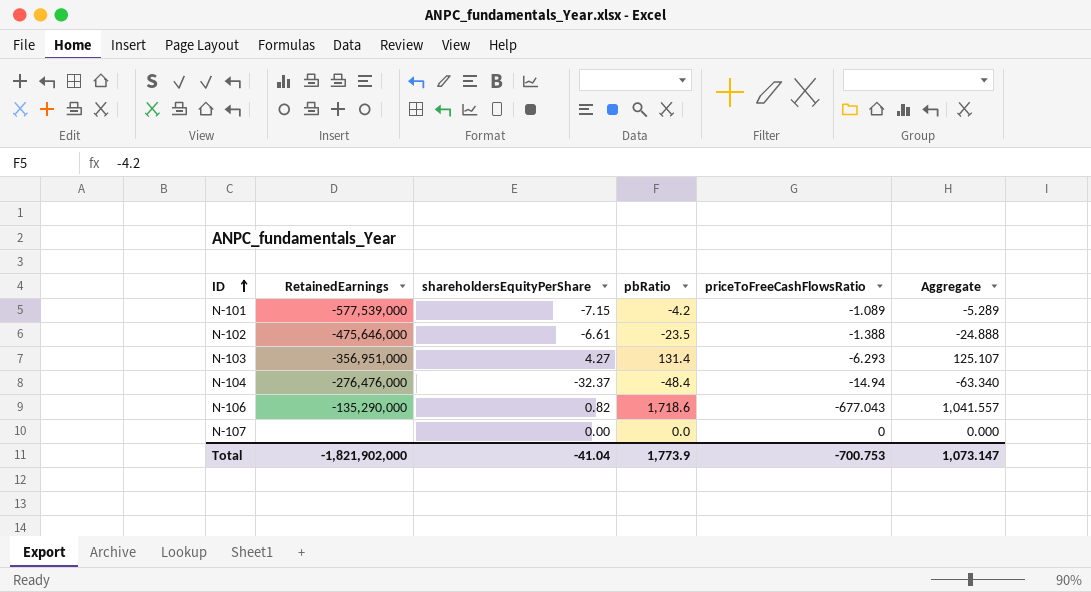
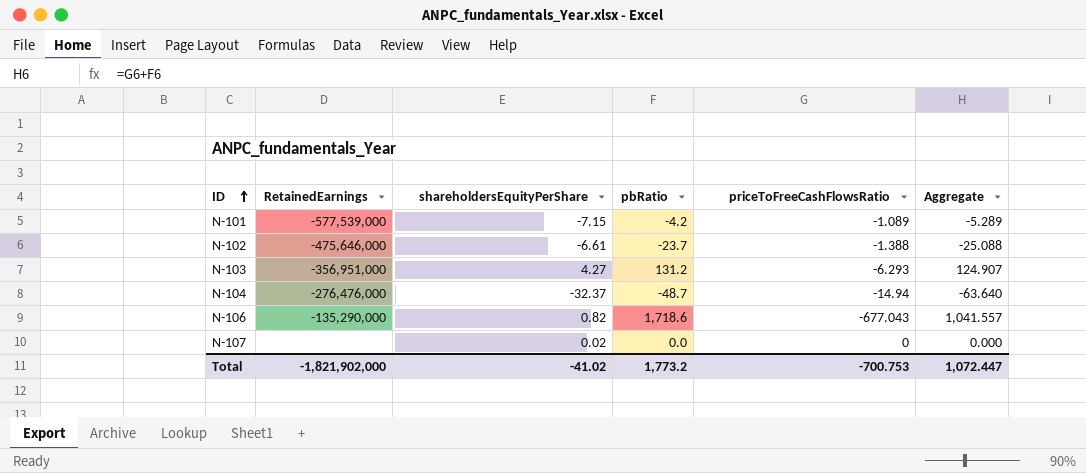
N-102 | pbRatio: -23.5 -> -23.7
N-102 | Aggregate: -24.888 -> -25.088
N-103 | pbRatio: 131.4 -> 131.2
N-103 | Aggregate: 125.107 -> 124.907
N-104 | pbRatio: -48.4 -> -48.7
N-104 | Aggregate: -63.340 -> -63.640
N-107 | shareholdersEquityPerShare: 0.00 -> 0.02
Total | shareholdersEquityPerShare: -41.04 -> -41.02
Total | pbRatio: 1,773.9 -> 1,773.2
Total | Aggregate: 1,073.147 -> 1,072.447

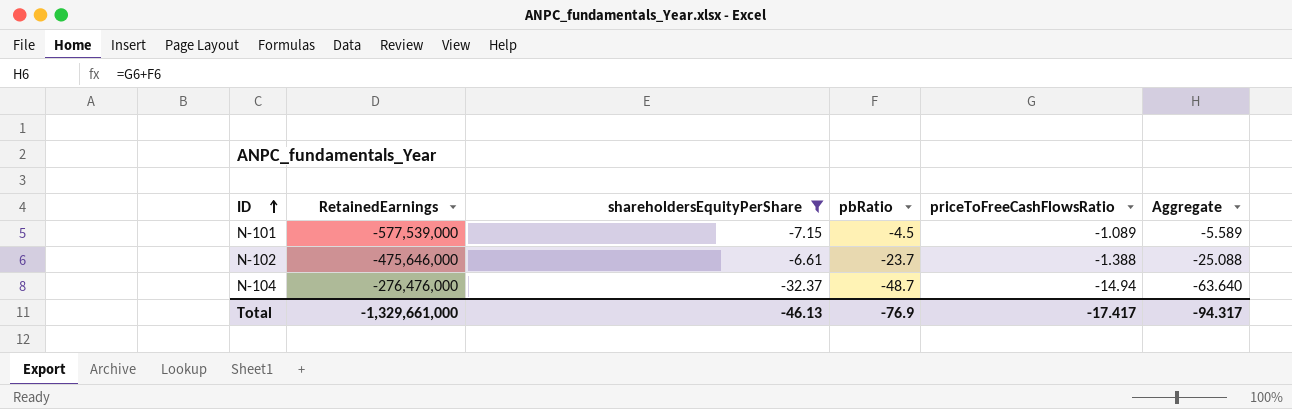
filter: none -> shareholdersEquityPerShare <= -6.61
N-101 | pbRatio: -4.2 -> -4.5
N-101 | Aggregate: -5.289 -> -5.589
Total | RetainedEarnings: -1,821,902,000 -> -1,329,661,000
Total | shareholdersEquityPerShare: -41.02 -> -46.13
Total | pbRatio: 1,773.2 -> -76.9
Total | priceToFreeCashFlowsRatio: -700.753 -> -17.417
Total | Aggregate: 1,072.447 -> -94.317

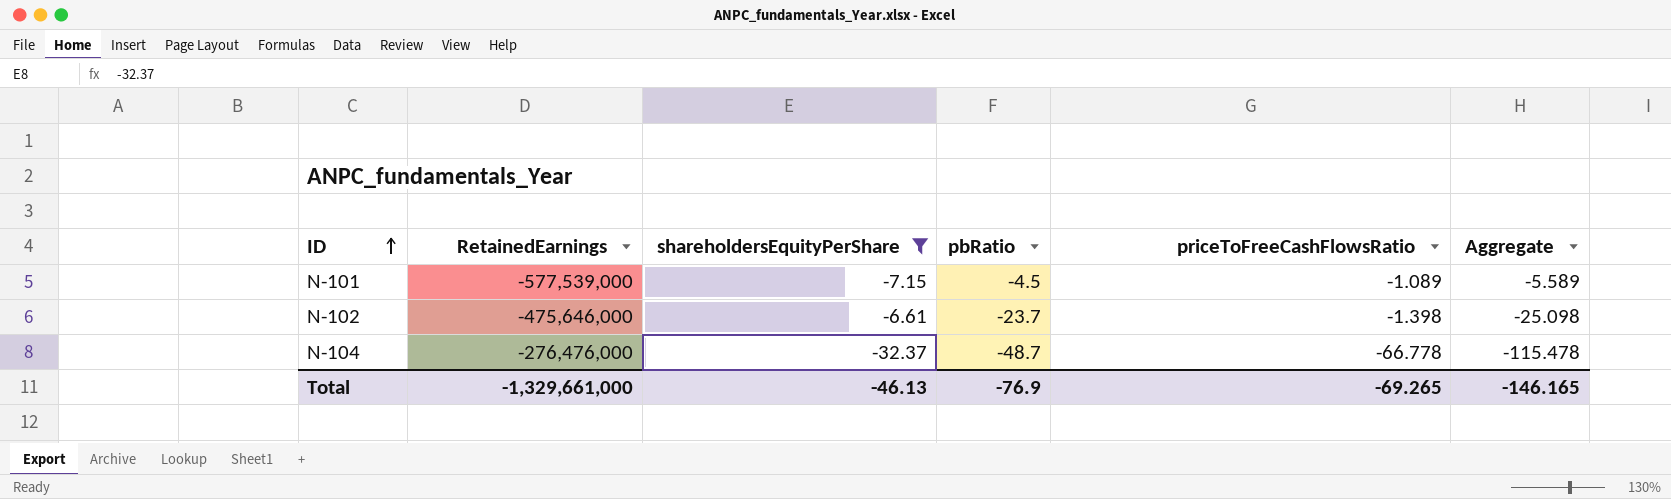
N-102 | priceToFreeCashFlowsRatio: -1.388 -> -1.398
N-102 | Aggregate: -25.088 -> -25.098
N-104 | priceToFreeCashFlowsRatio: -14.94 -> -66.778
N-104 | Aggregate: -63.640 -> -115.478
Total | priceToFreeCashFlowsRatio: -17.417 -> -69.265
Total | Aggregate: -94.317 -> -146.165

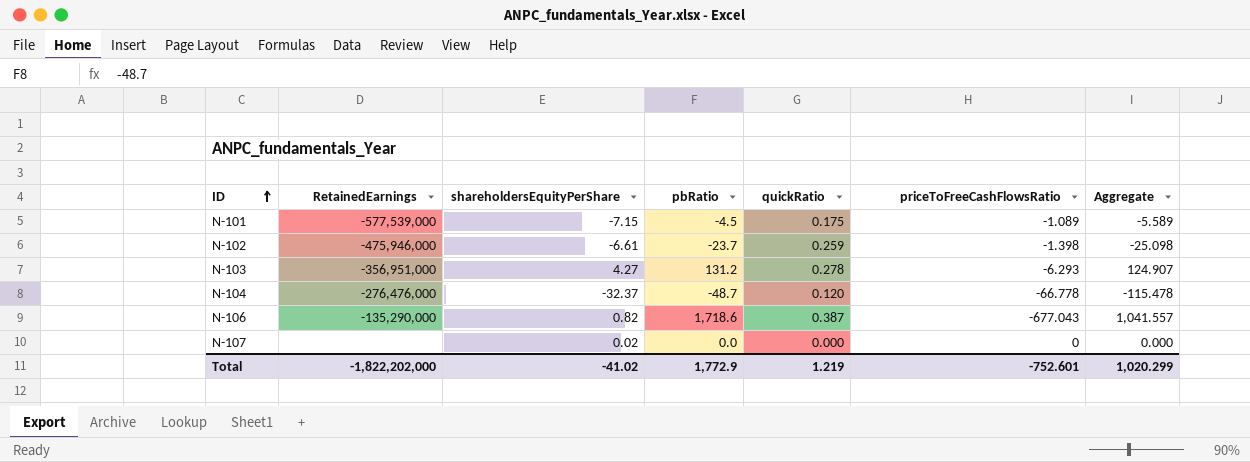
filter: shareholdersEquityPerShare <= -6.61 -> none
column quickRatio | position: none -> 5
N-102 | RetainedEarnings: -475,646,000 -> -475,946,000
Total | RetainedEarnings: -1,329,661,000 -> -1,822,202,000
Total | shareholdersEquityPerShare: -46.13 -> -41.02
Total | pbRatio: -76.9 -> 1,772.9
Total | priceToFreeCashFlowsRatio: -69.265 -> -752.601
Total | Aggregate: -146.165 -> 1,020.299

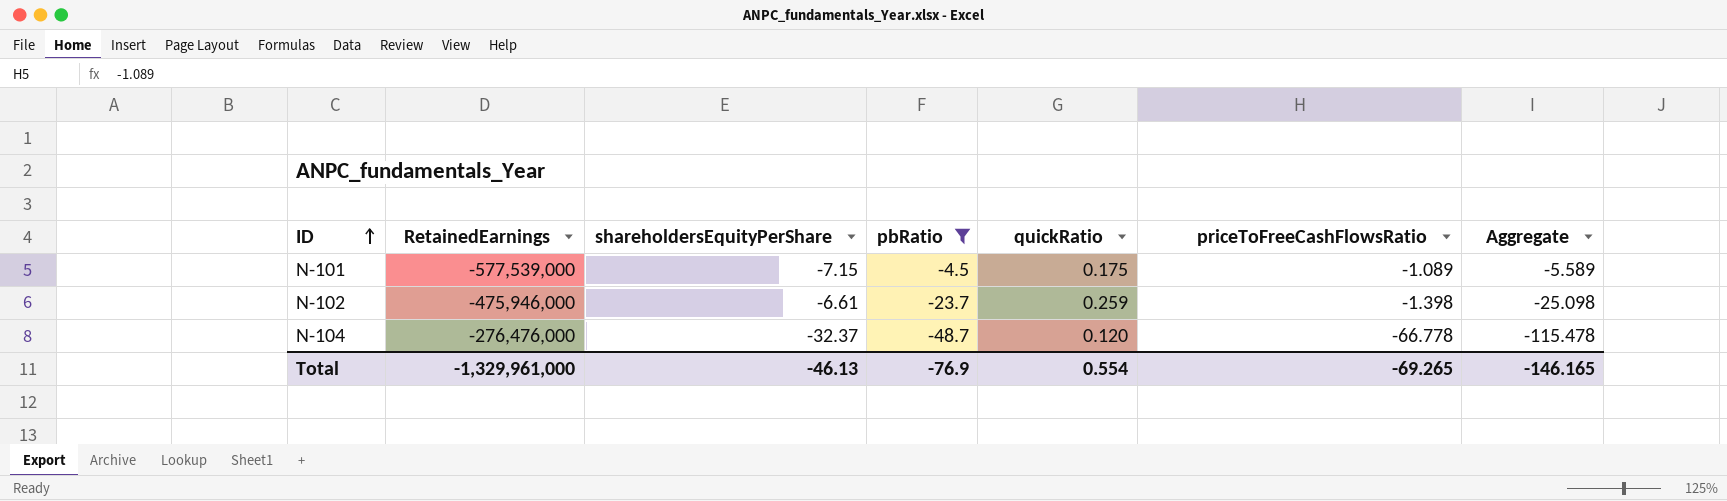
filter: none -> pbRatio <= -4.5
Total | RetainedEarnings: -1,822,202,000 -> -1,329,961,000
Total | shareholdersEquityPerShare: -41.02 -> -46.13
Total | pbRatio: 1,772.9 -> -76.9
Total | quickRatio: 1.219 -> 0.554
Total | priceToFreeCashFlowsRatio: -752.601 -> -69.265
Total | Aggregate: 1,020.299 -> -146.165

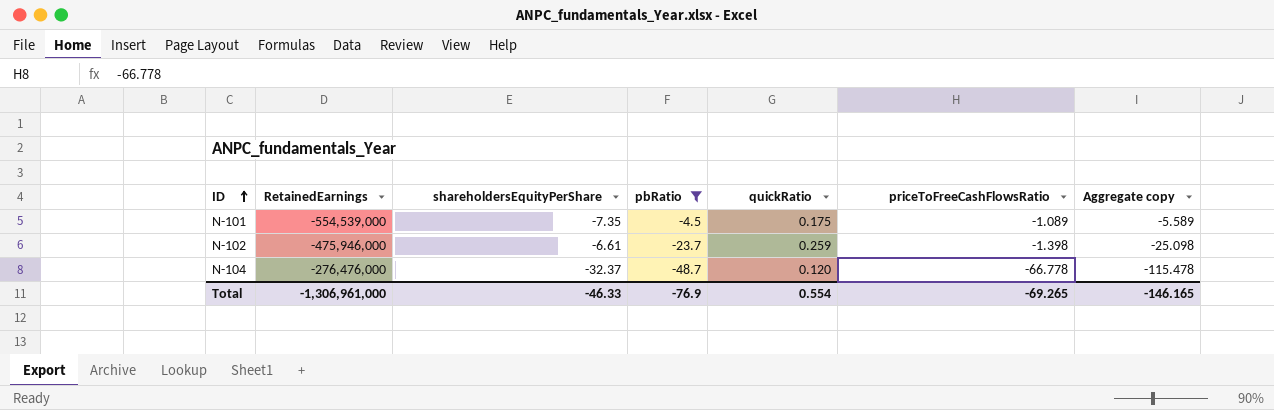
column name: Aggregate -> Aggregate copy
N-101 | RetainedEarnings: -577,539,000 -> -554,539,000
N-101 | shareholdersEquityPerShare: -7.15 -> -7.35
Total | RetainedEarnings: -1,329,961,000 -> -1,306,961,000
Total | shareholdersEquityPerShare: -46.13 -> -46.33

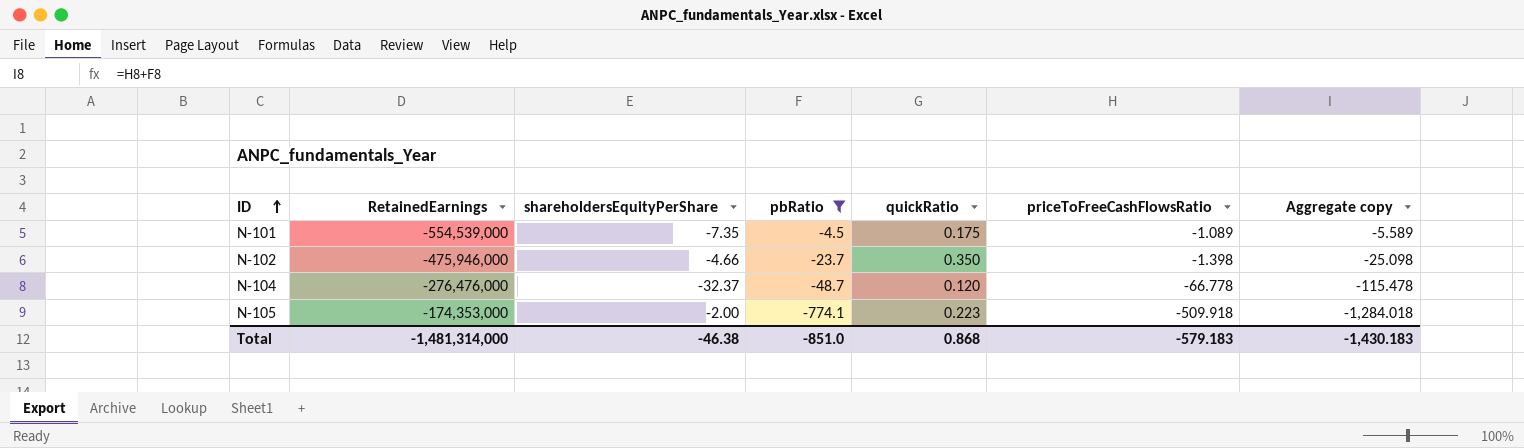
N-102 | shareholdersEquityPerShare: -6.61 -> -4.66
N-102 | quickRatio: 0.259 -> 0.350
row N-105: none -> -174,353,000 | -2.00 | -774.1 | 0.223 | -509.918 | -1,284.018
Total | RetainedEarnings: -1,306,961,000 -> -1,481,314,000
Total | shareholdersEquityPerShare: -46.33 -> -46.38
Total | pbRatio: -76.9 -> -851.0
Total | quickRatio: 0.554 -> 0.868
Total | priceToFreeCashFlowsRatio: -69.265 -> -579.183
Total | Aggregate copy: -146.165 -> -1,430.183

